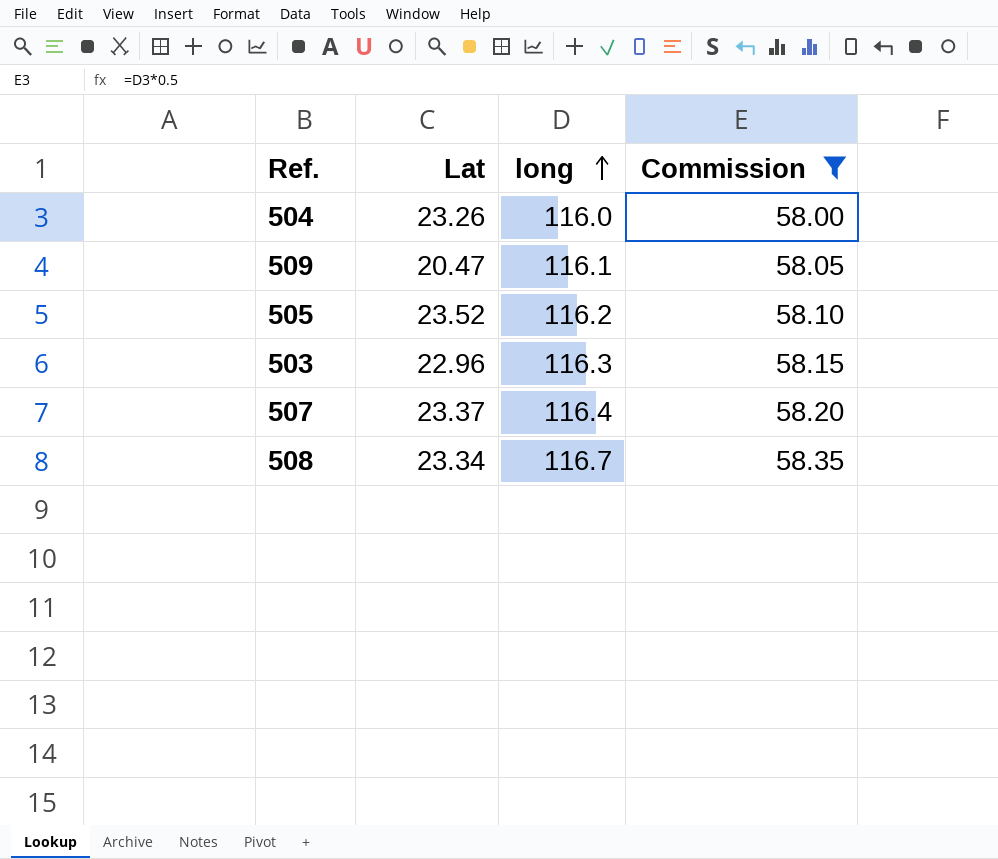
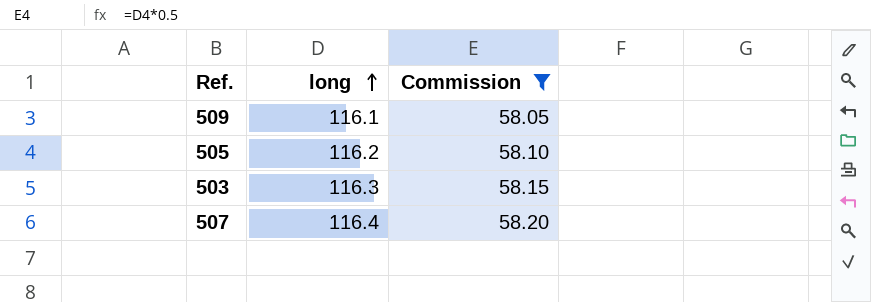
column Lat | position: 2 -> none
row 504: 23.26 | 116.0 | 58.00 -> none
row 508: 23.34 | 116.7 | 58.35 -> none

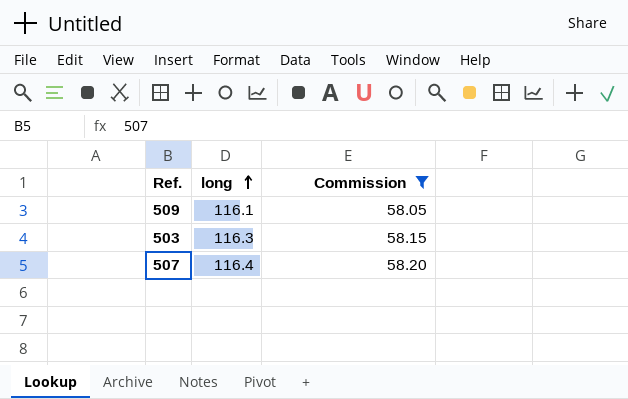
row 505: 116.2 | 58.10 -> none

